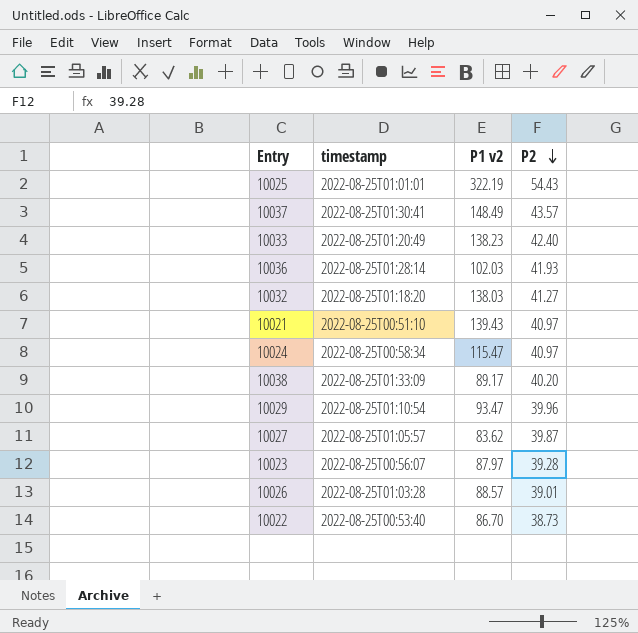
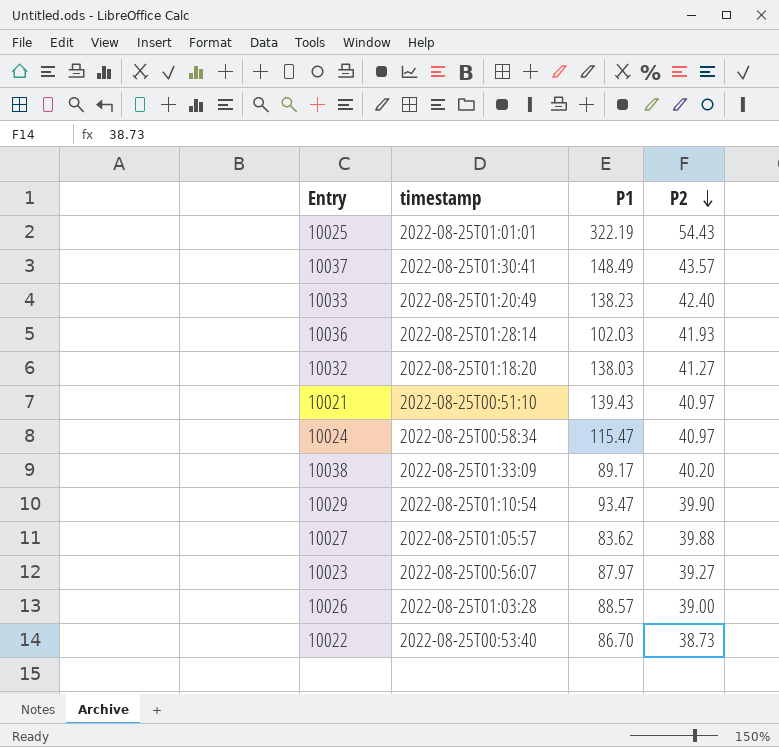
column name: P1 v2 -> P1
10029 | P2: 39.96 -> 39.90
10027 | P2: 39.87 -> 39.88
10023 | P2: 39.28 -> 39.27
10026 | P2: 39.01 -> 39.00

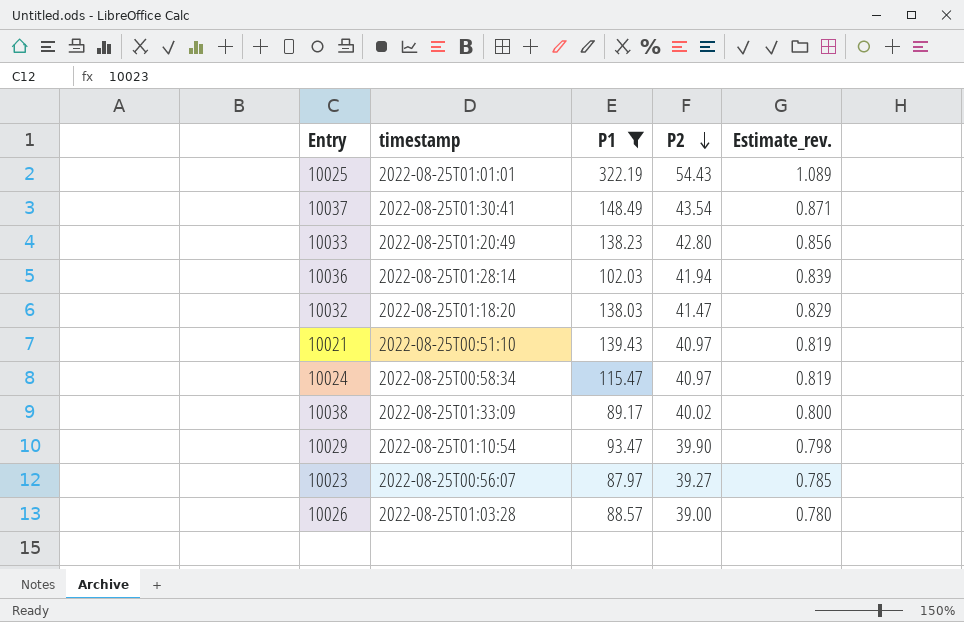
filter: none -> P1 >= 87.97
column Estimate_rev. | formula: none -> [P2] * 0.02
10037 | P2: 43.57 -> 43.54
10033 | P2: 42.40 -> 42.80
10036 | P2: 41.93 -> 41.94
10032 | P2: 41.27 -> 41.47
10038 | P2: 40.20 -> 40.02

